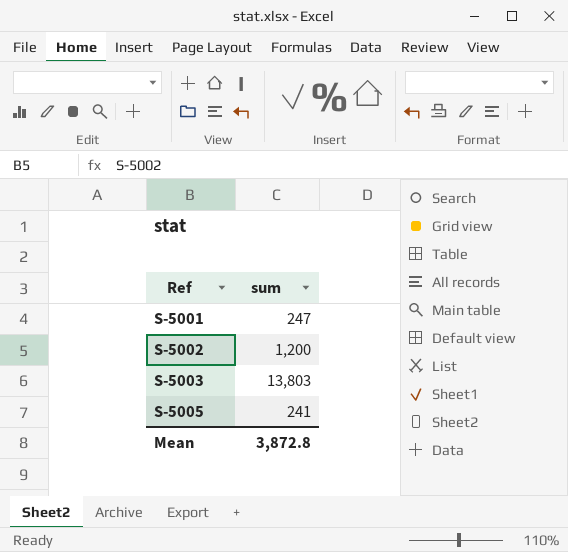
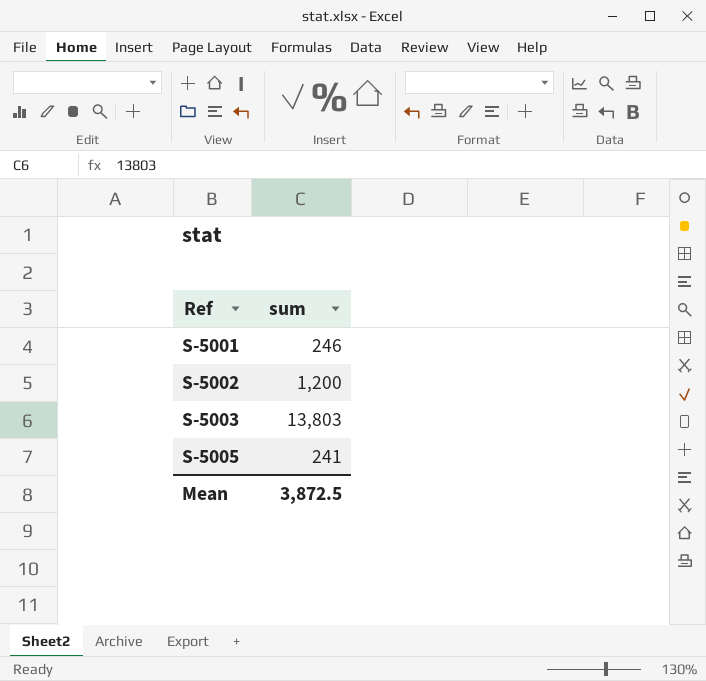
S-5001 | sum: 247 -> 246
Mean | sum: 3,872.8 -> 3,872.5

